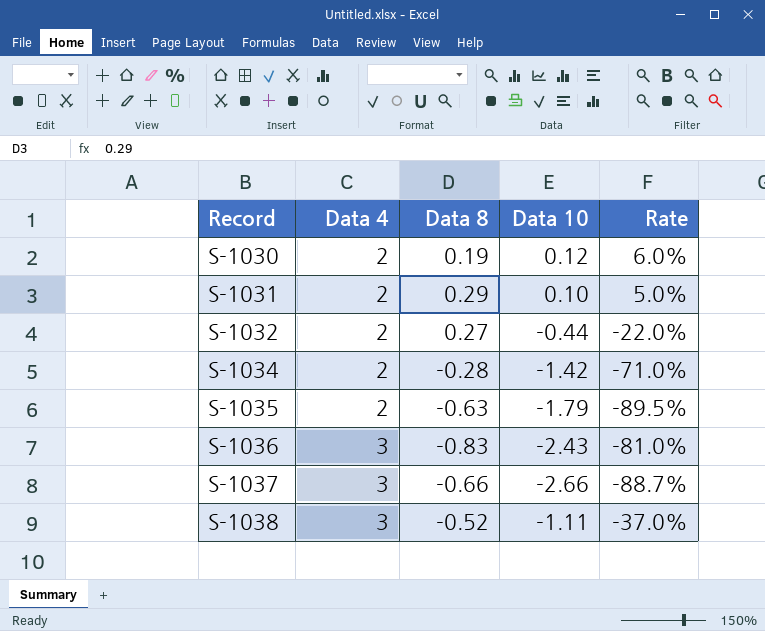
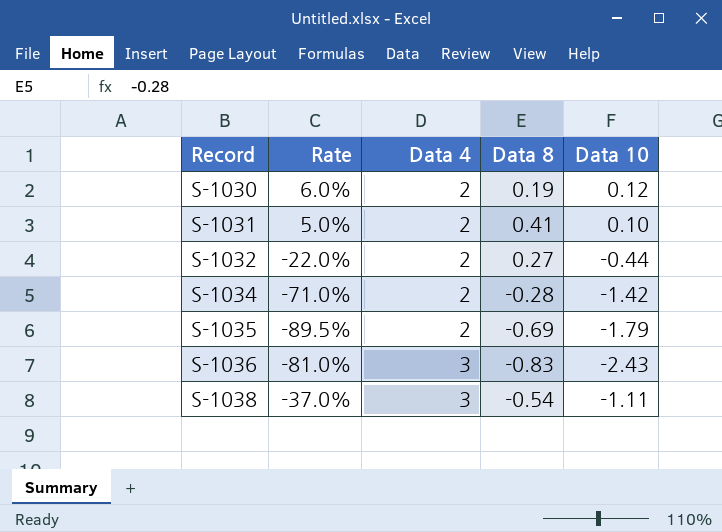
column Rate | position: 5 -> 2
row S-1037: 3 | -0.66 | -2.66 | -88.7% -> none
S-1031 | Data 8: 0.29 -> 0.41
S-1035 | Data 8: -0.63 -> -0.69
S-1038 | Data 8: -0.52 -> -0.54

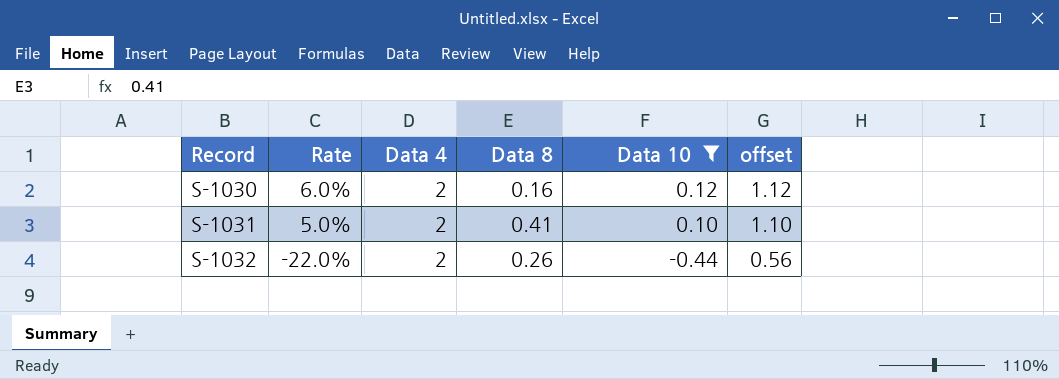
filter: none -> Data 10 >= -0.44
column offset | formula: none -> [Data 10] + 1
S-1030 | Data 8: 0.19 -> 0.16
S-1032 | Data 8: 0.27 -> 0.26

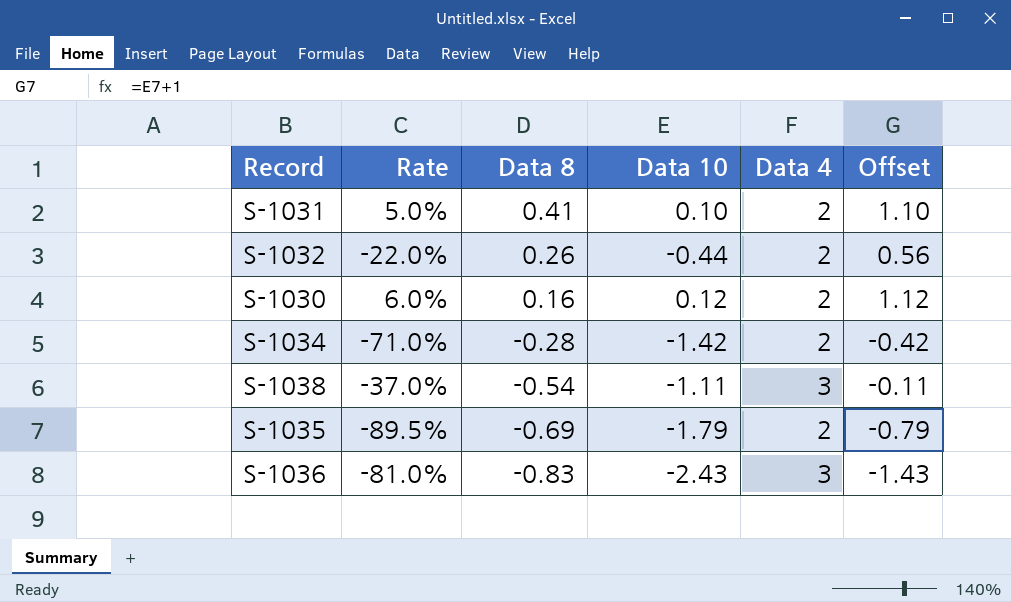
filter: Data 10 >= -0.44 -> none
row order: Record ascending -> Data 8 descending
column Data 4 | position: 3 -> 5
column name: offset -> Offset

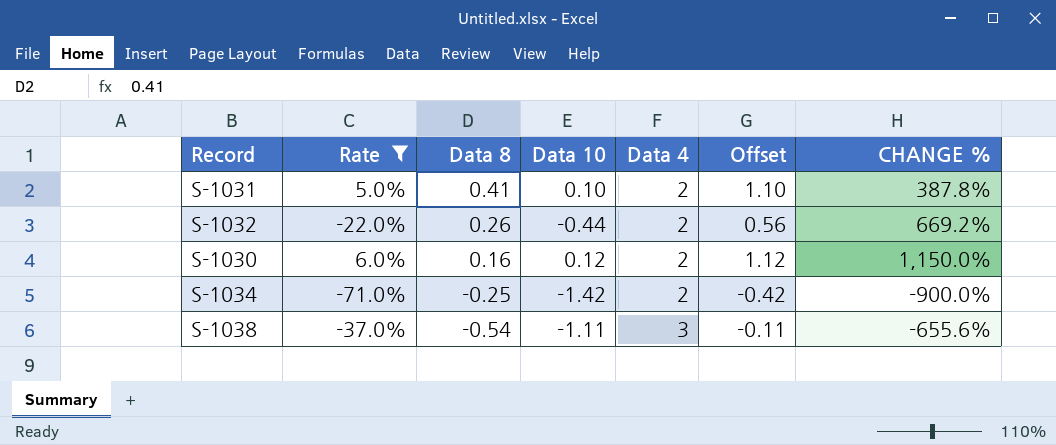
filter: none -> Rate >= -71.0%
column CHANGE % | formula: none -> ([Data 4] - [Data 8]) / [Data 8]
S-1034 | Data 8: -0.28 -> -0.25

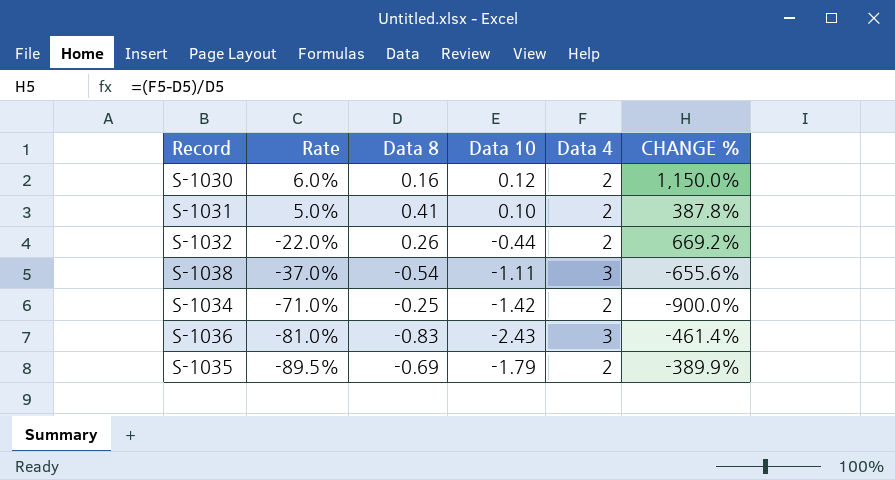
filter: Rate >= -71.0% -> none
row order: Data 8 descending -> Rate descending
column Offset | formula: [Data 10] + 1 -> none

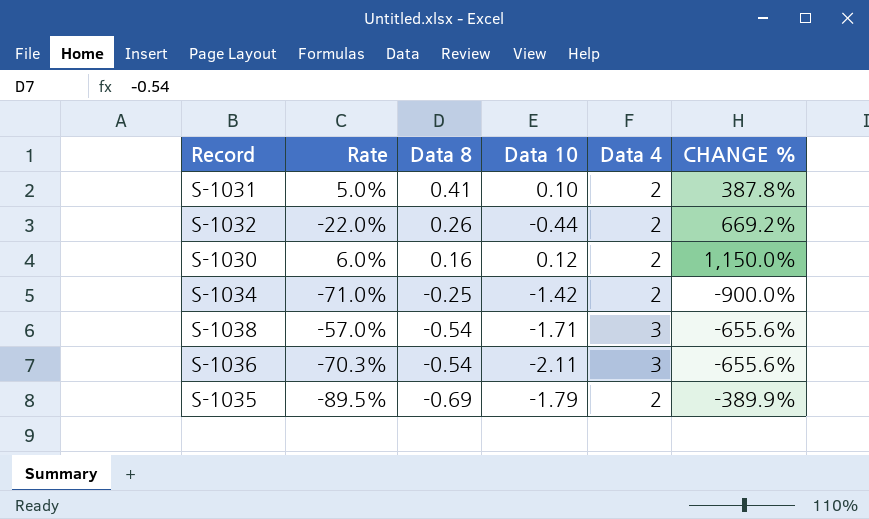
row order: Rate descending -> Data 8 descending
S-1038 | Rate: -37.0% -> -57.0%
S-1038 | Data 10: -1.11 -> -1.71
S-1036 | Rate: -81.0% -> -70.3%
S-1036 | Data 8: -0.83 -> -0.54
S-1036 | Data 10: -2.43 -> -2.11
S-1036 | CHANGE %: -461.4% -> -655.6%

